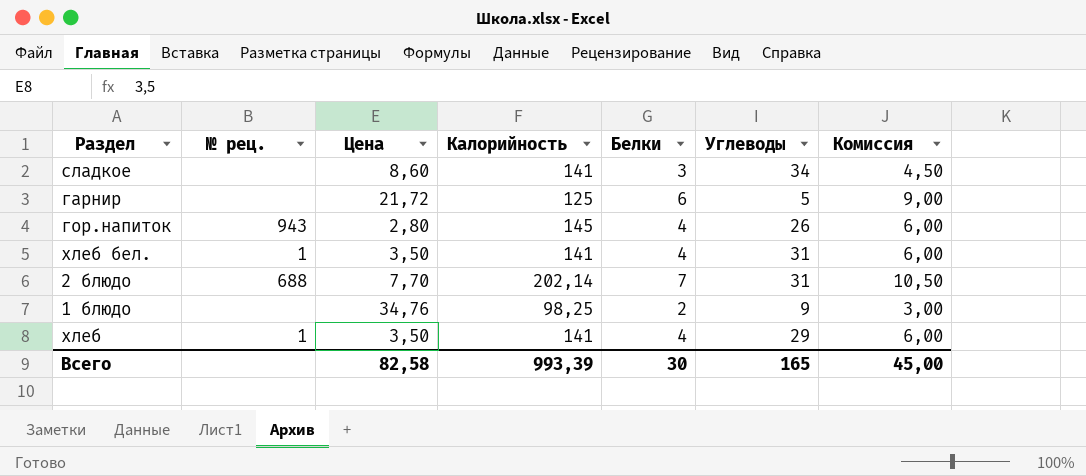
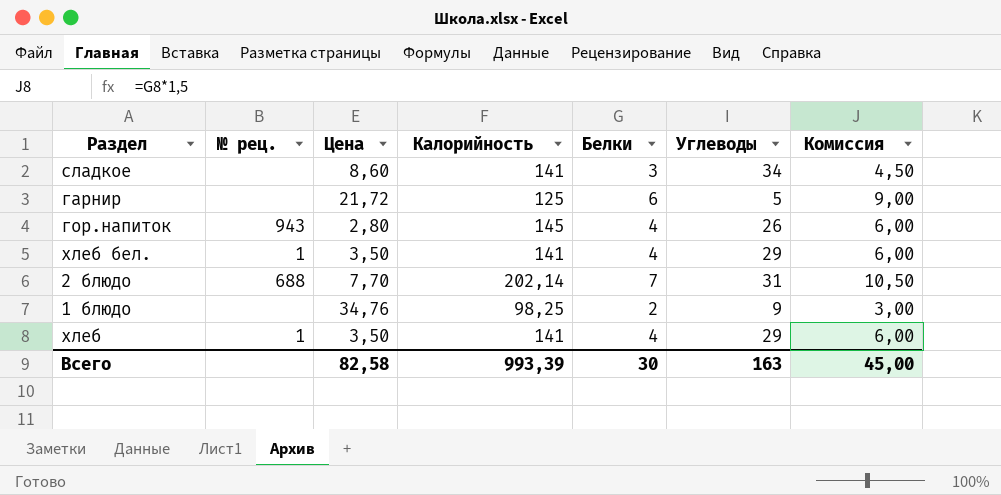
хлеб бел. | Углеводы: 31 -> 29
Всего | Углеводы: 165 -> 163

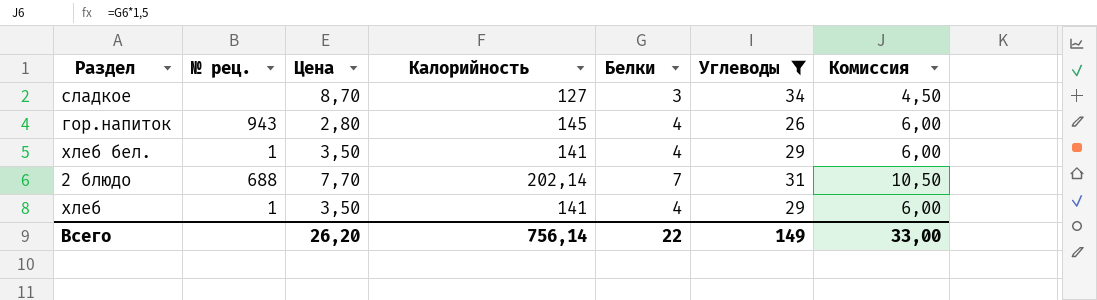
filter: none -> Углеводы >= 26
сладкое | Цена: 8,60 -> 8,70
сладкое | Калорийность: 141 -> 127
Всего | Цена: 82,58 -> 26,20
Всего | Калорийность: 993,39 -> 756,14
Всего | Белки: 30 -> 22
Всего | Углеводы: 163 -> 149
Всего | Комиссия: 45,00 -> 33,00

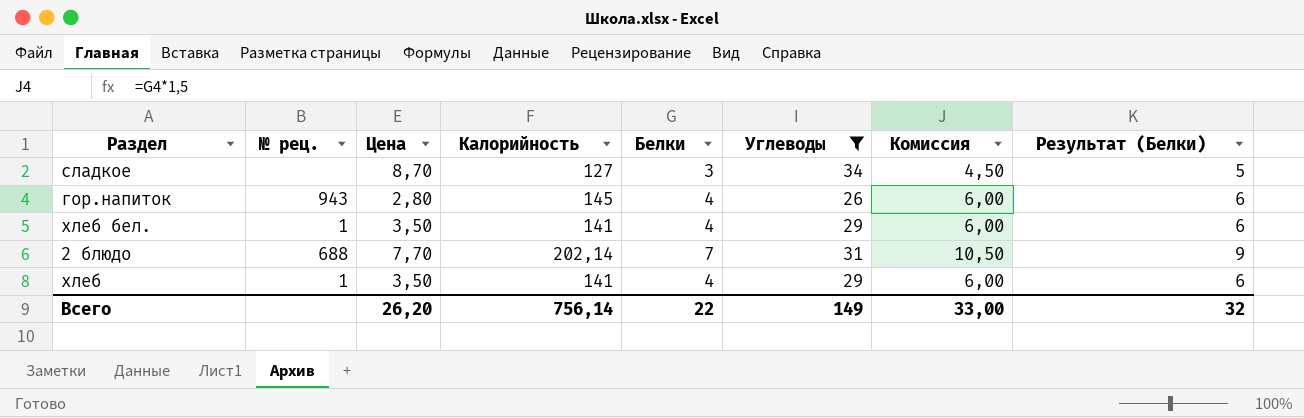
column Результат (Белки) | formula: none -> [Белки] + 2

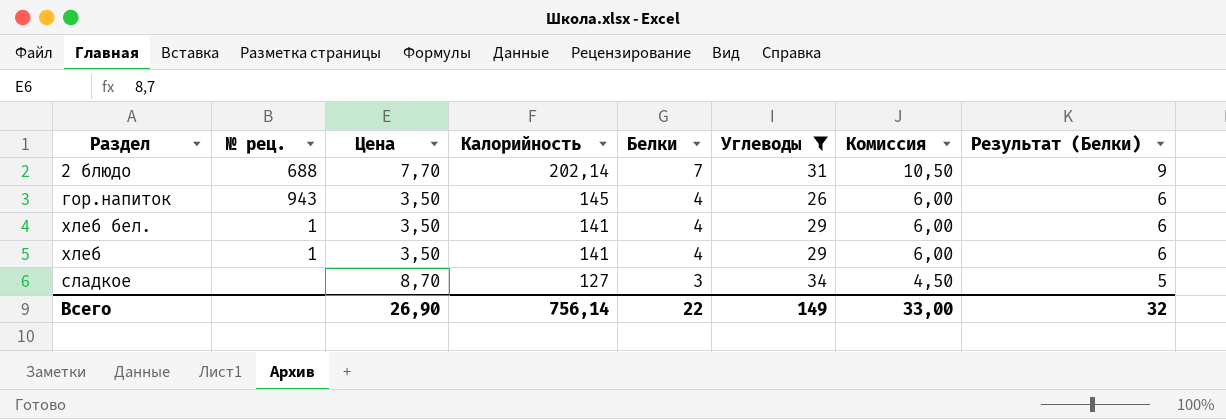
row order: none -> Калорийность descending
гор.напиток | Цена: 2,80 -> 3,50
Всего | Цена: 26,20 -> 26,90

